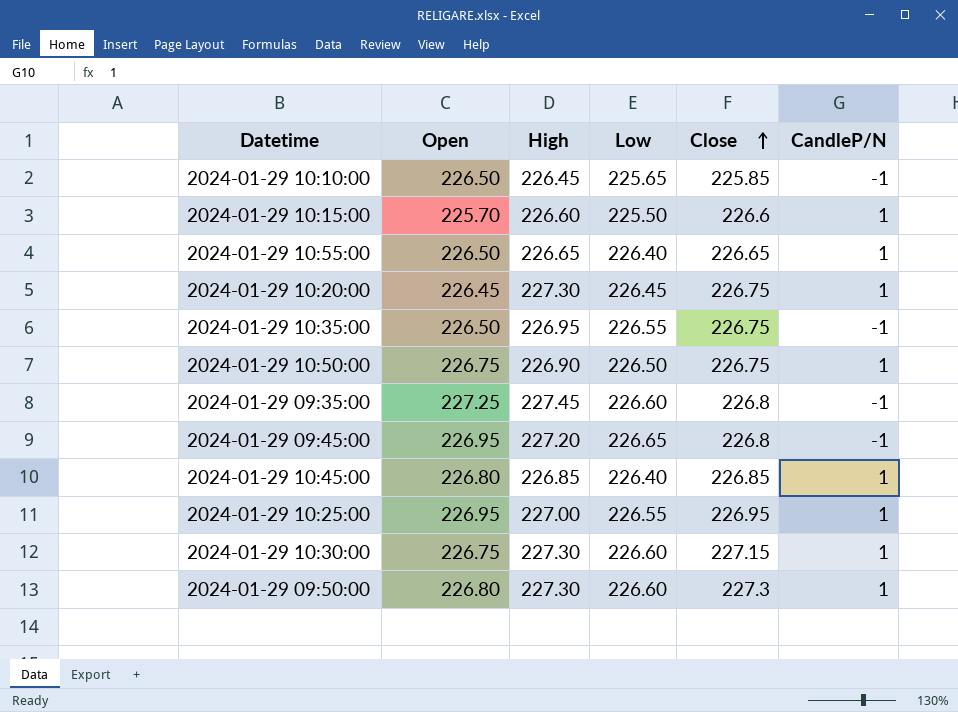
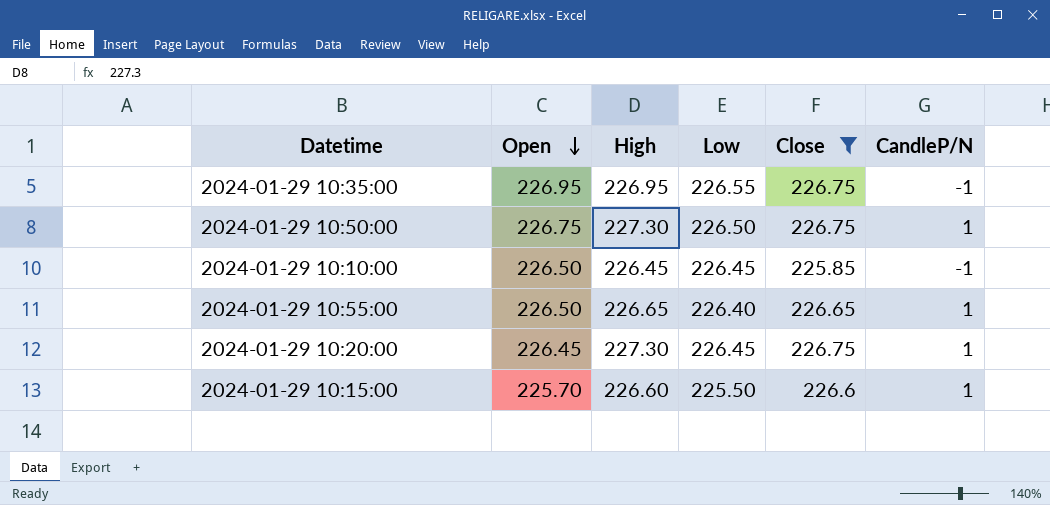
filter: none -> Close <= 226.75
row order: Close ascending -> Open descending
2024-01-29 10:35:00 | Open: 226.50 -> 226.95
2024-01-29 10:50:00 | High: 226.90 -> 227.30
2024-01-29 10:10:00 | Low: 225.65 -> 226.45

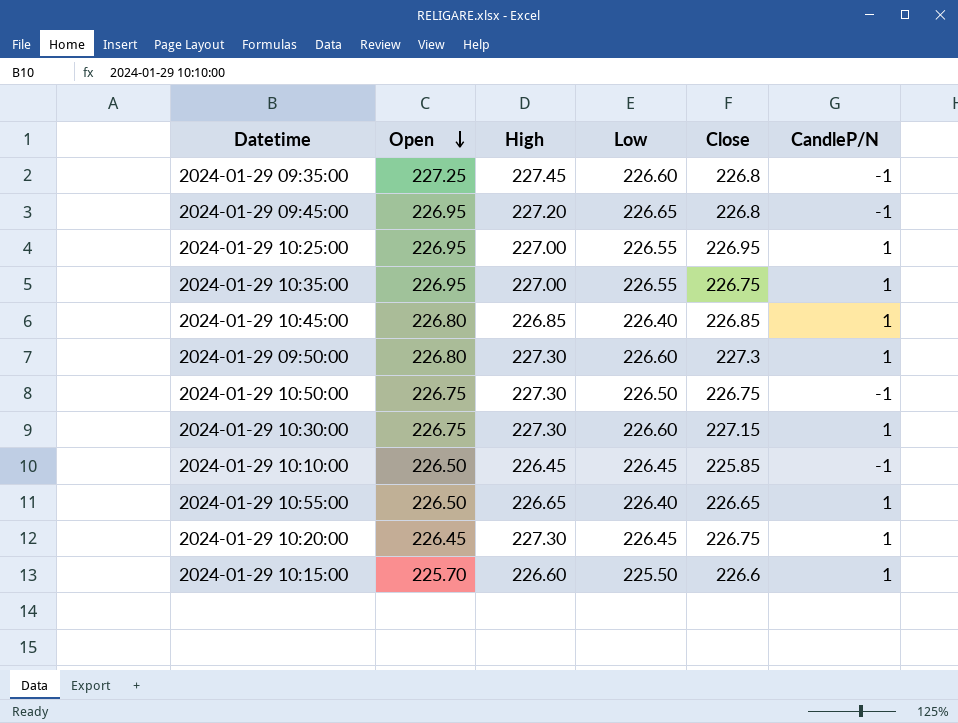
filter: Close <= 226.75 -> none
2024-01-29 10:35:00 | High: 226.95 -> 227.00
2024-01-29 10:35:00 | CandleP/N: -1 -> 1
2024-01-29 10:50:00 | CandleP/N: 1 -> -1

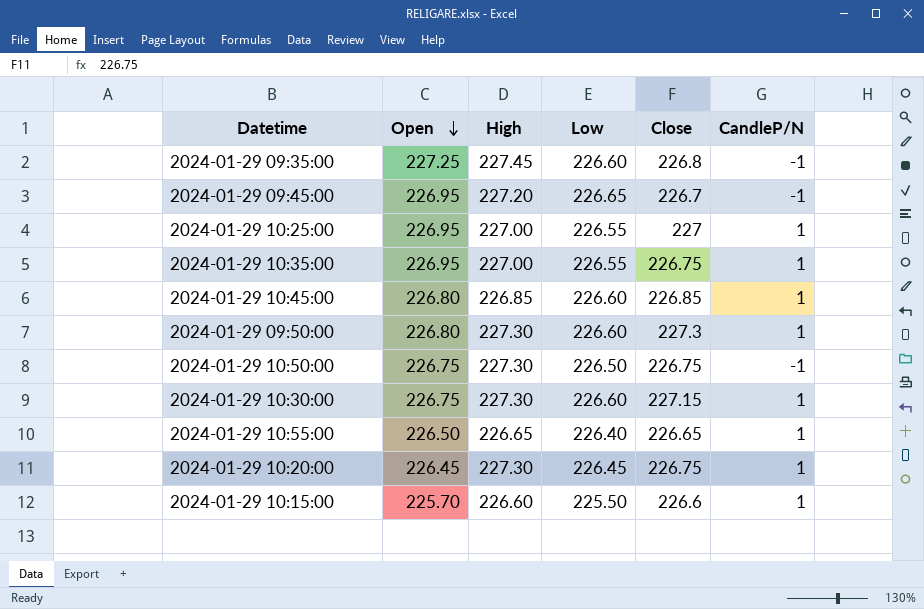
row 2024-01-29 10:10:00: 226.50 | 226.45 | 226.45 | 225.85 | -1 -> none
2024-01-29 09:45:00 | Close: 226.8 -> 226.7
2024-01-29 10:25:00 | Close: 226.95 -> 227
2024-01-29 10:45:00 | Low: 226.40 -> 226.60

